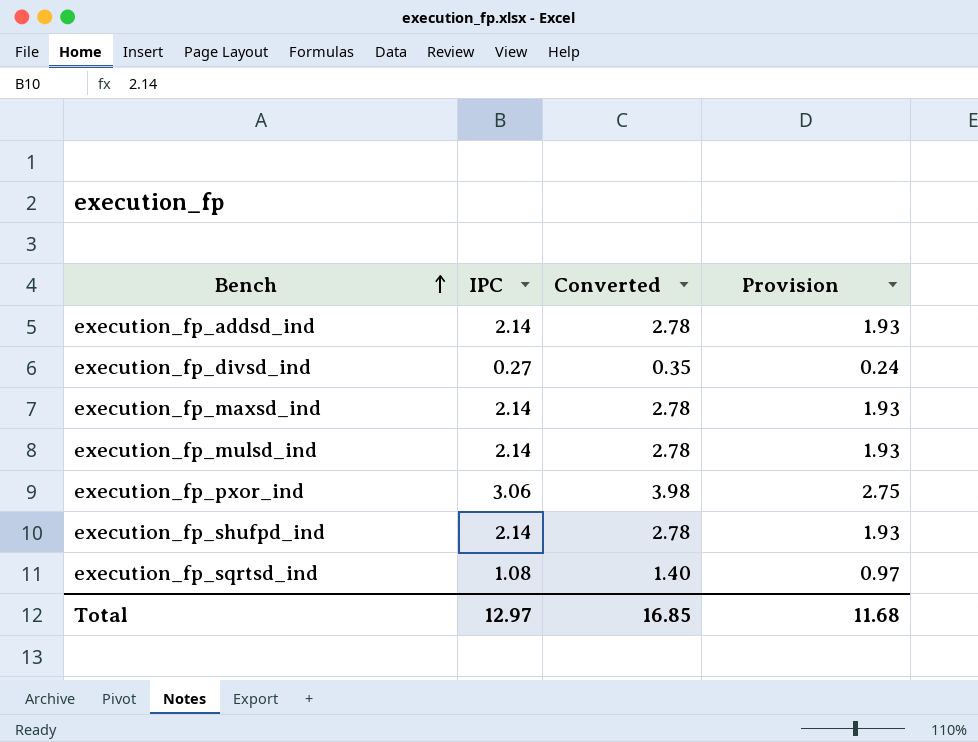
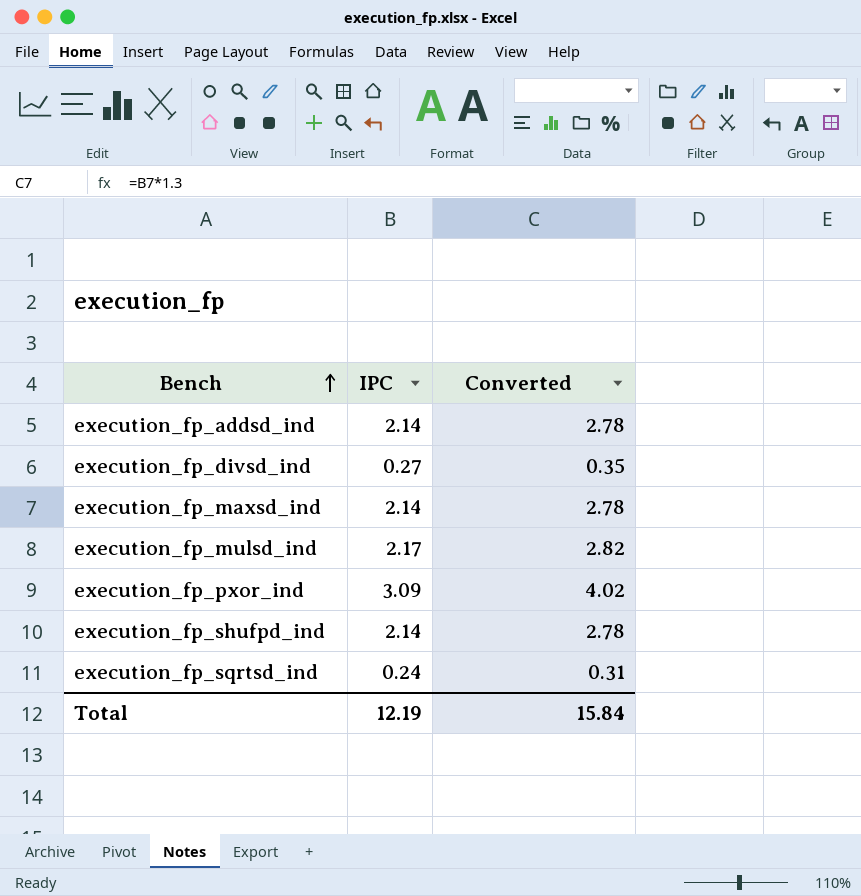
column Provision | formula: [IPC] * 0.9 -> none
execution_fp_mulsd_ind | IPC: 2.14 -> 2.17
execution_fp_mulsd_ind | Converted: 2.78 -> 2.82
execution_fp_pxor_ind | IPC: 3.06 -> 3.09
execution_fp_pxor_ind | Converted: 3.98 -> 4.02
execution_fp_sqrtsd_ind | IPC: 1.08 -> 0.24
execution_fp_sqrtsd_ind | Converted: 1.40 -> 0.31
Total | IPC: 12.97 -> 12.19
Total | Converted: 16.85 -> 15.84

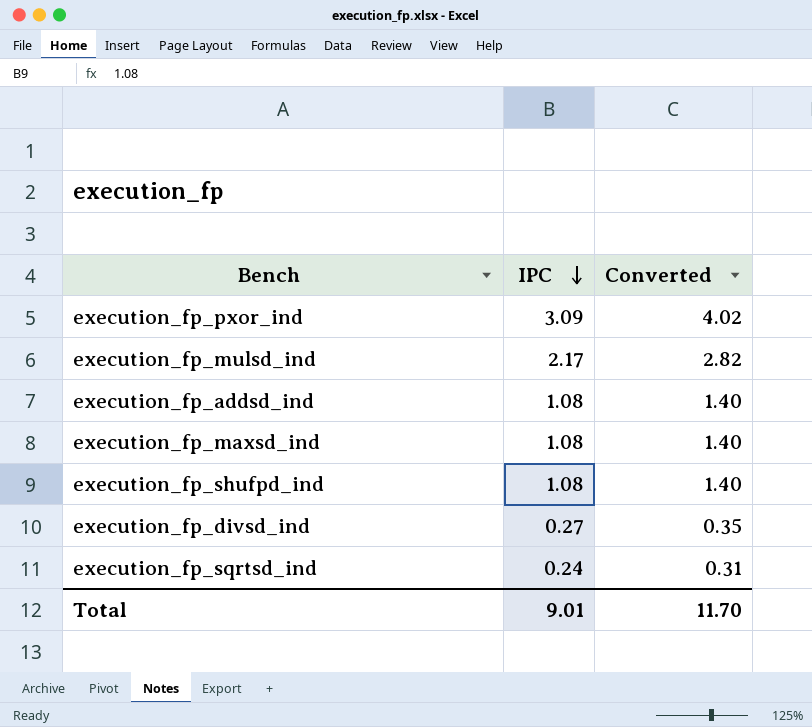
row order: Bench ascending -> IPC descending
execution_fp_addsd_ind | IPC: 2.14 -> 1.08
execution_fp_addsd_ind | Converted: 2.78 -> 1.40
execution_fp_maxsd_ind | IPC: 2.14 -> 1.08
execution_fp_maxsd_ind | Converted: 2.78 -> 1.40
execution_fp_shufpd_ind | IPC: 2.14 -> 1.08
execution_fp_shufpd_ind | Converted: 2.78 -> 1.40
Total | IPC: 12.19 -> 9.01
Total | Converted: 15.84 -> 11.70

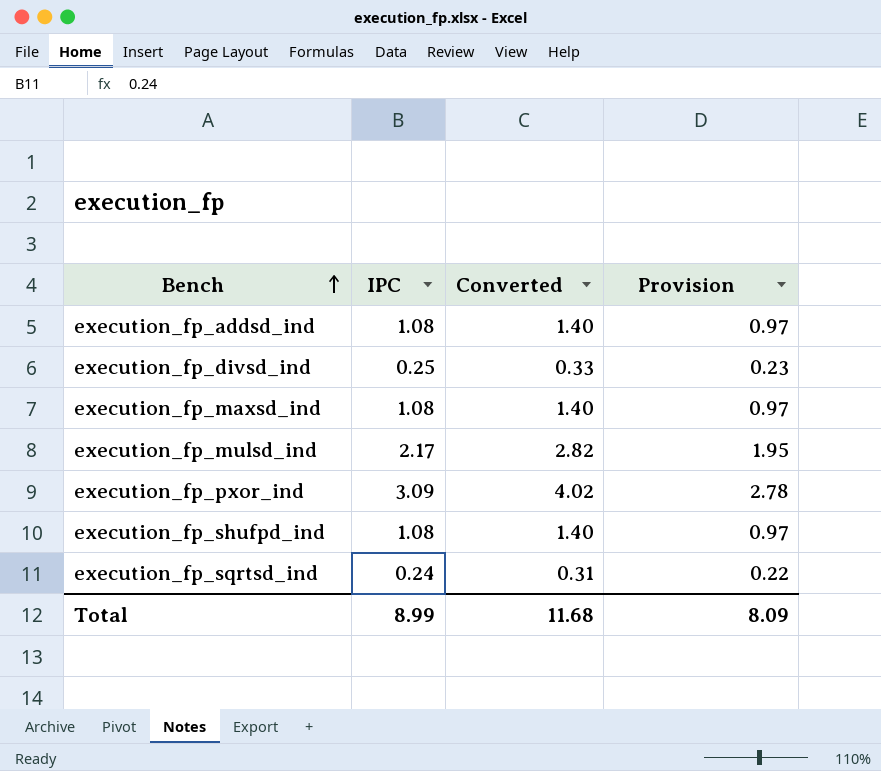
row order: IPC descending -> Bench ascending
column Provision | formula: none -> [IPC] * 0.9
execution_fp_divsd_ind | IPC: 0.27 -> 0.25
execution_fp_divsd_ind | Converted: 0.35 -> 0.33
Total | IPC: 9.01 -> 8.99
Total | Converted: 11.70 -> 11.68

